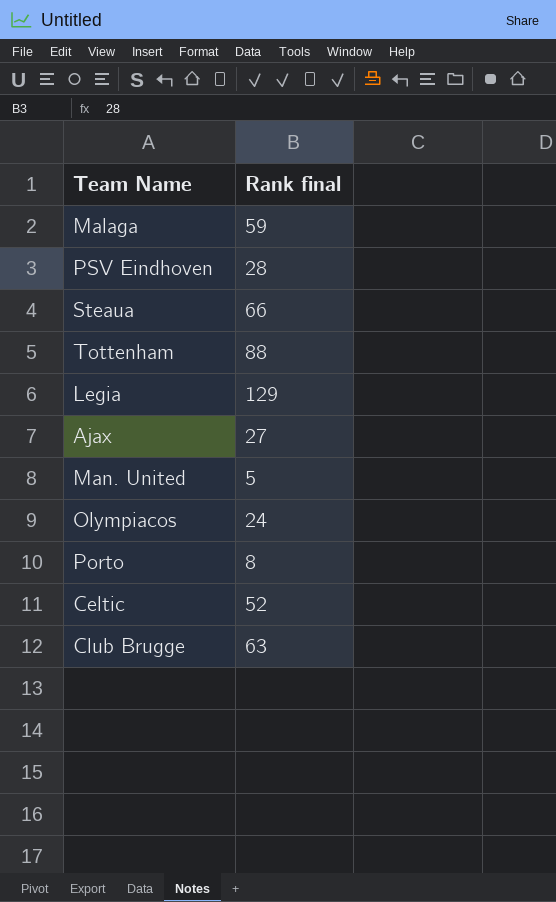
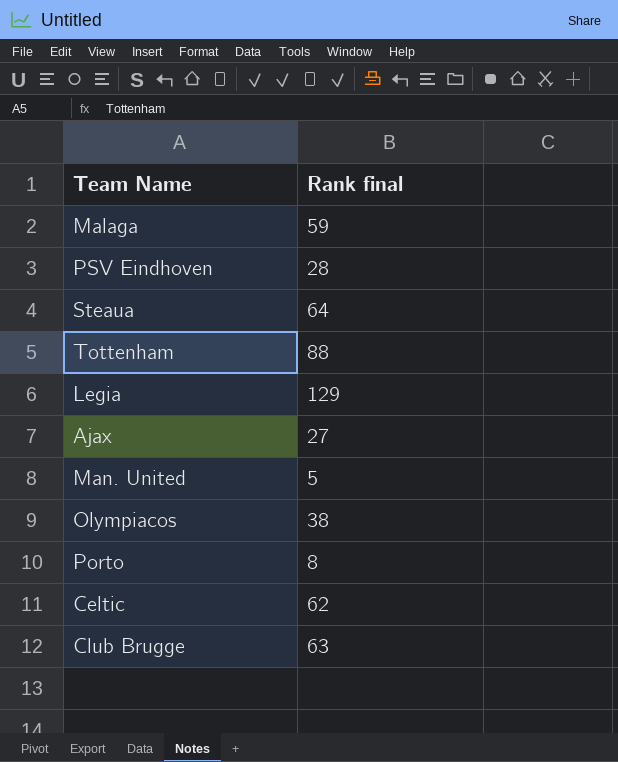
Steaua | Rank final: 66 -> 64
Olympiacos | Rank final: 24 -> 38
Celtic | Rank final: 52 -> 62

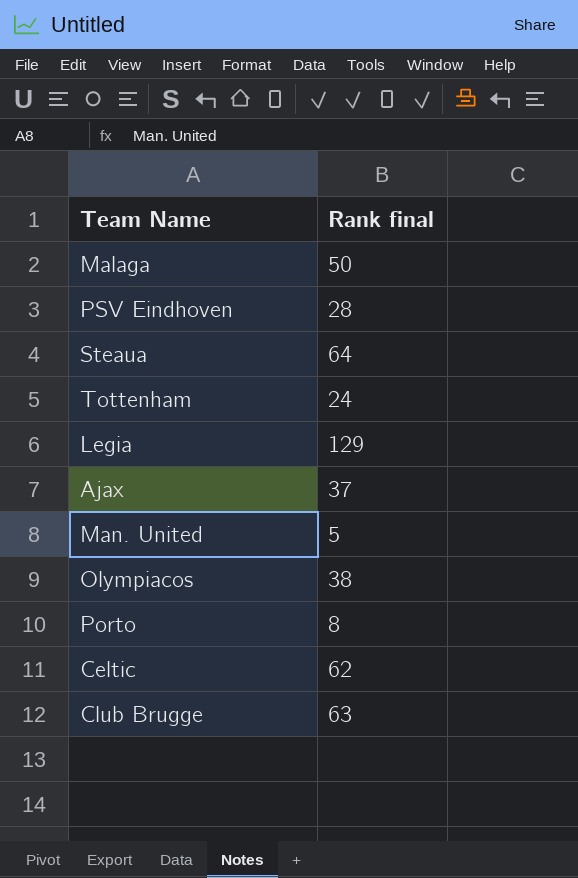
Malaga | Rank final: 59 -> 50
Tottenham | Rank final: 88 -> 24
Ajax | Rank final: 27 -> 37

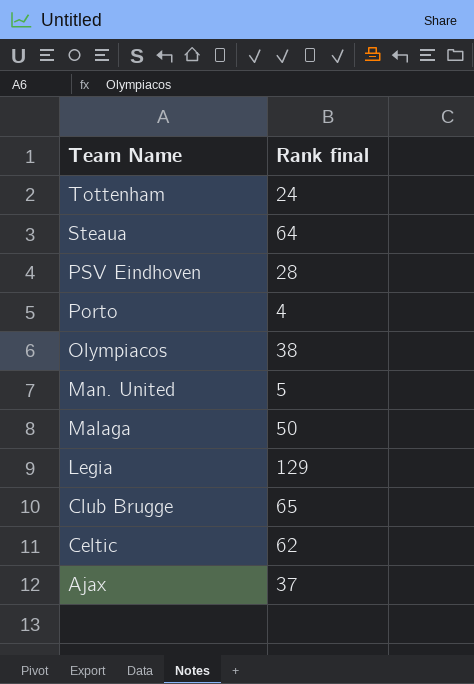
row order: none -> Team Name descending
Porto | Rank final: 8 -> 4
Club Brugge | Rank final: 63 -> 65

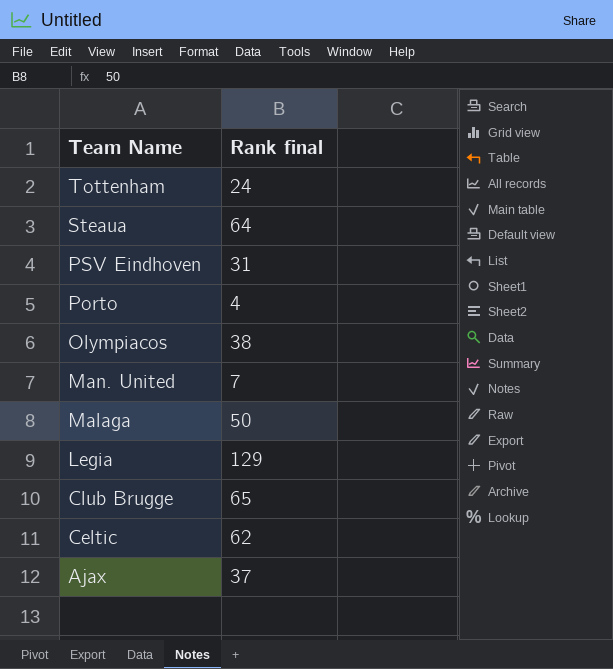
PSV Eindhoven | Rank final: 28 -> 31
Man. United | Rank final: 5 -> 7

